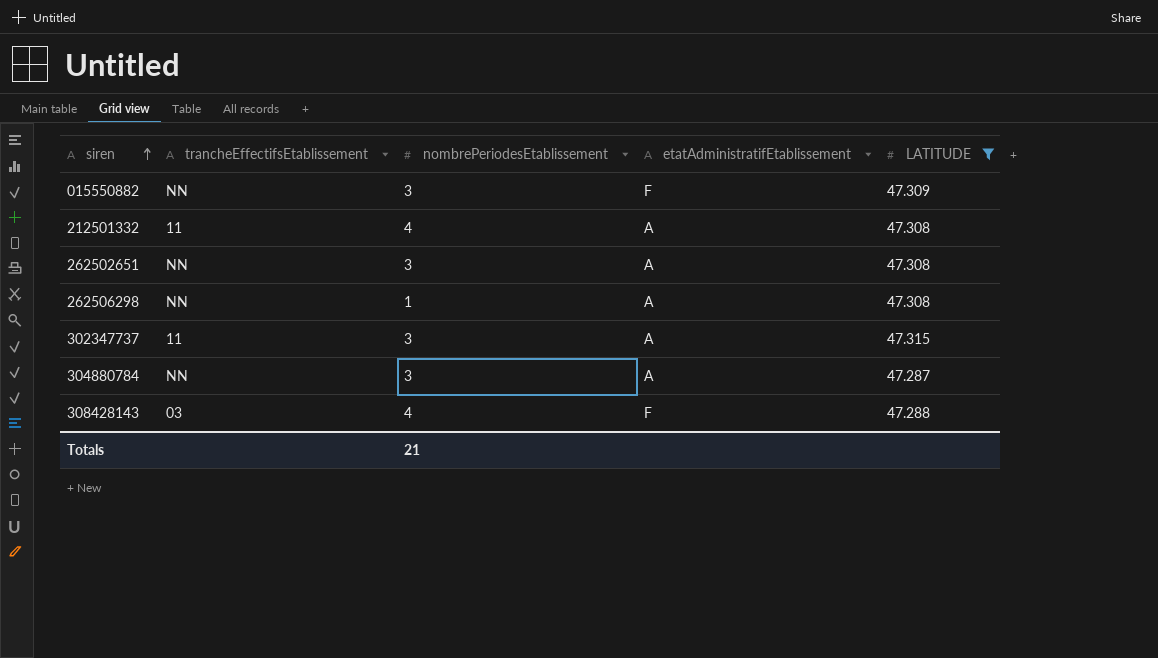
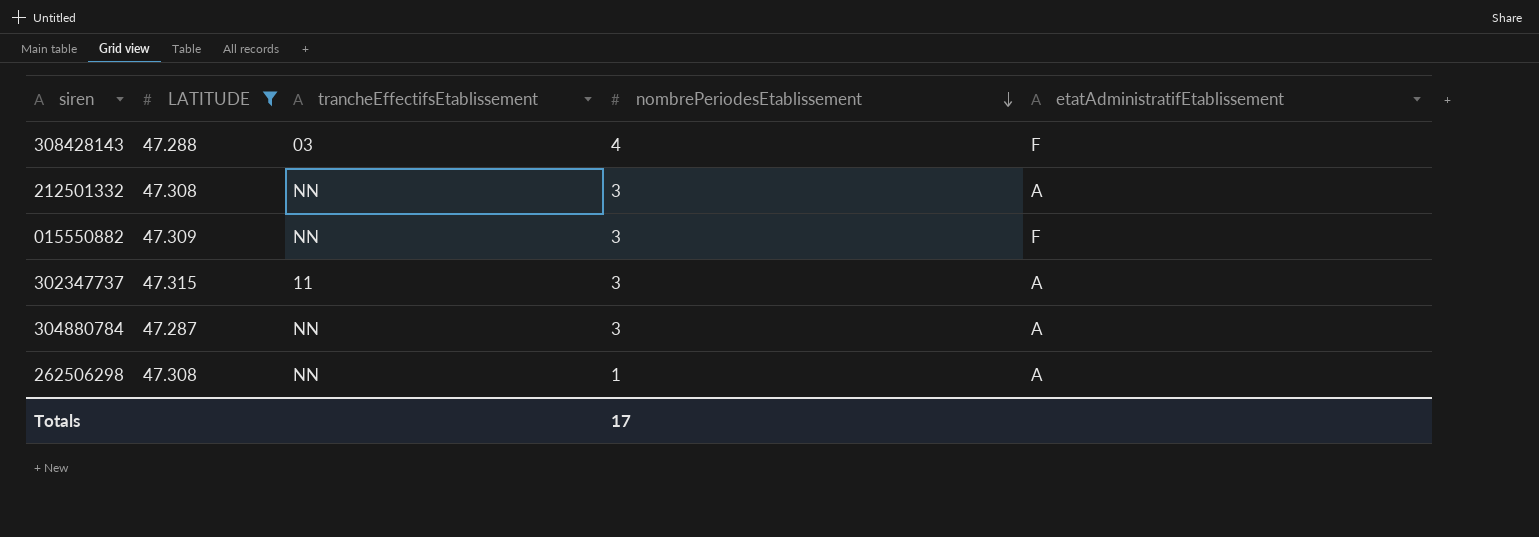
row order: siren ascending -> nombrePeriodesEtablissement descending
column LATITUDE | position: 5 -> 2
row 262502651: NN | 3 | A | 47.308 -> none
212501332 | trancheEffectifsEtablissement: 11 -> NN
212501332 | nombrePeriodesEtablissement: 4 -> 3
Totals | nombrePeriodesEtablissement: 21 -> 17

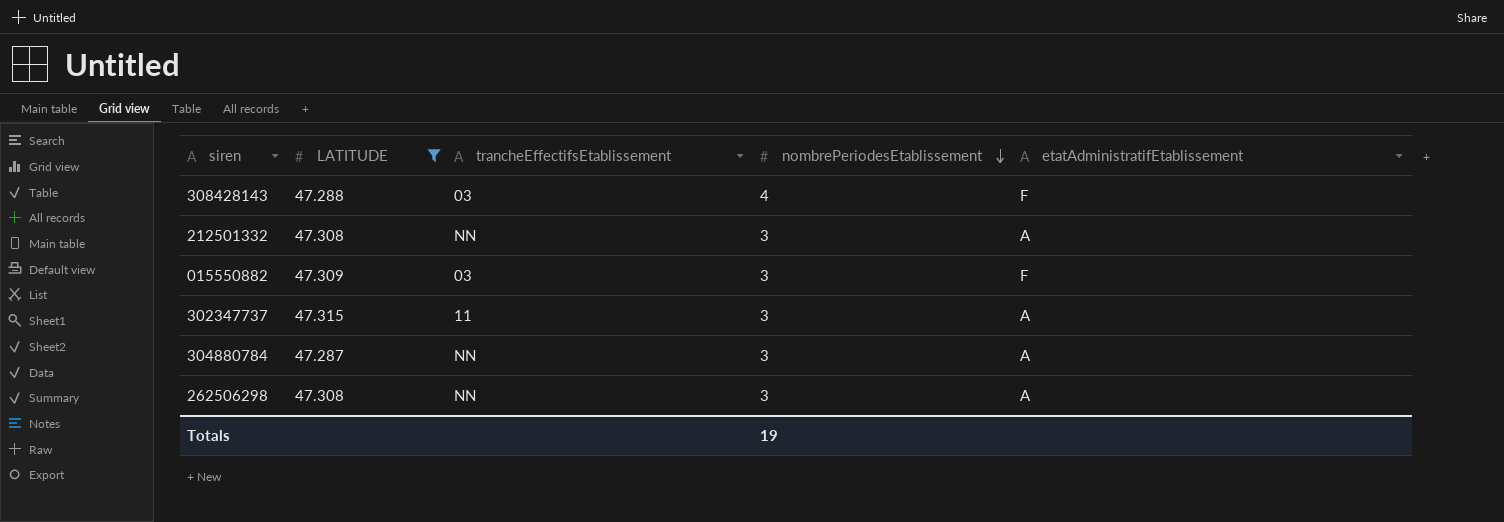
015550882 | trancheEffectifsEtablissement: NN -> 03
262506298 | nombrePeriodesEtablissement: 1 -> 3
Totals | nombrePeriodesEtablissement: 17 -> 19

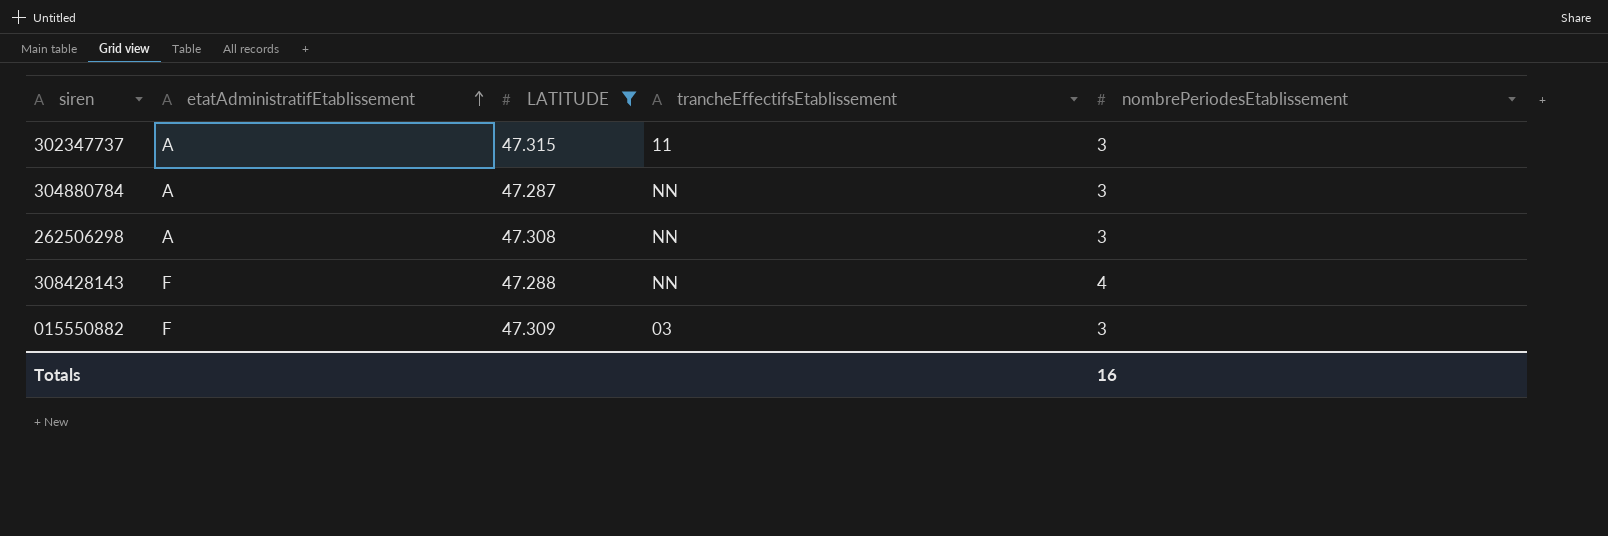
row order: nombrePeriodesEtablissement descending -> etatAdministratifEtablissement ascending
column etatAdministratifEtablissement | position: 5 -> 2
row 212501332: 47.308 | NN | 3 | A -> none
308428143 | trancheEffectifsEtablissement: 03 -> NN
Totals | nombrePeriodesEtablissement: 19 -> 16

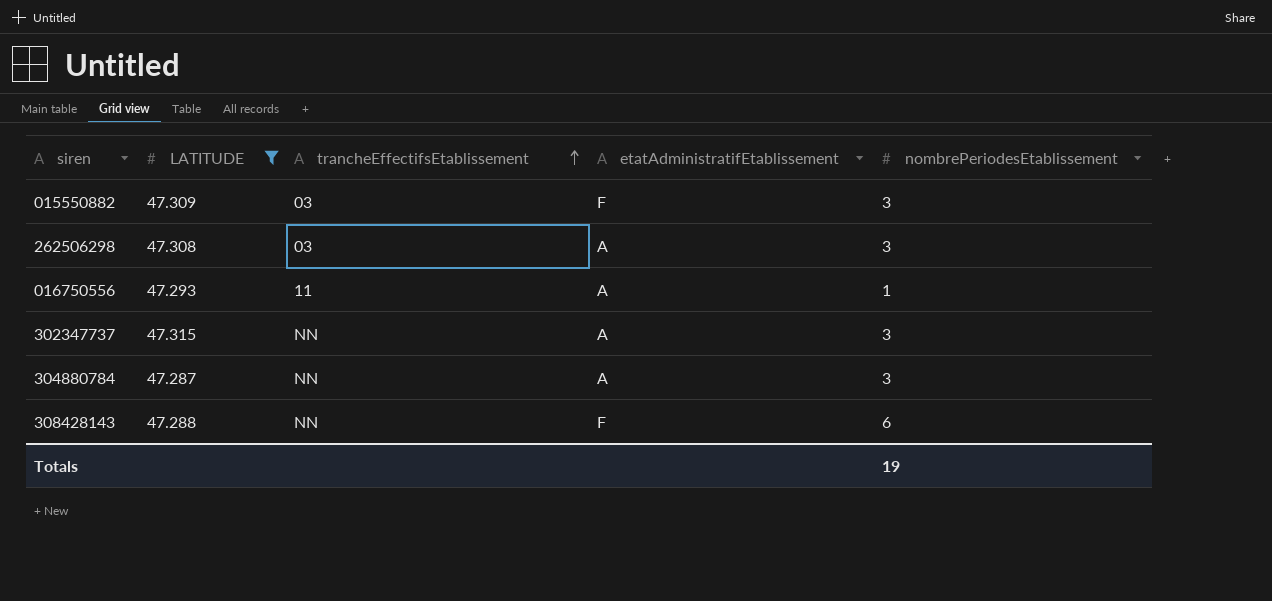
row order: etatAdministratifEtablissement ascending -> trancheEffectifsEtablissement ascending
column etatAdministratifEtablissement | position: 2 -> 4
262506298 | trancheEffectifsEtablissement: NN -> 03
row 016750556: none -> 47.293 | 11 | A | 1
302347737 | trancheEffectifsEtablissement: 11 -> NN
308428143 | nombrePeriodesEtablissement: 4 -> 6
Totals | nombrePeriodesEtablissement: 16 -> 19

